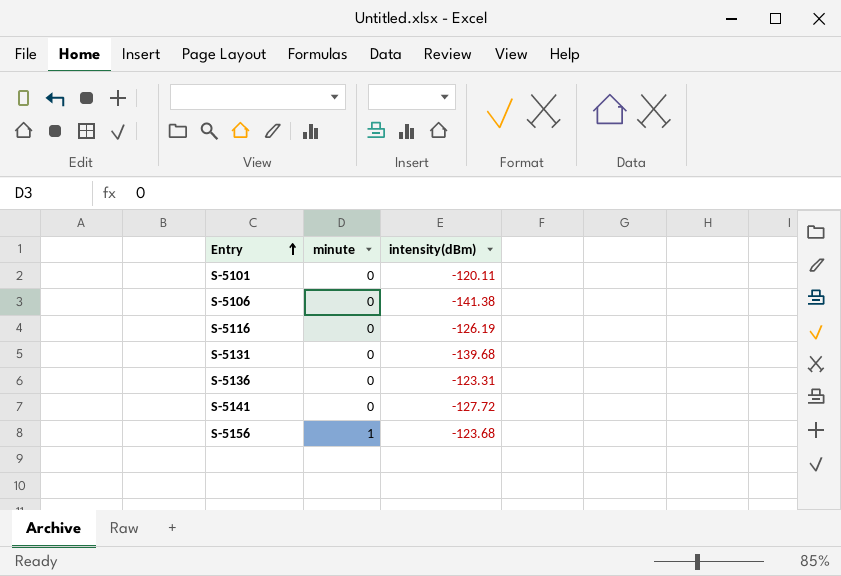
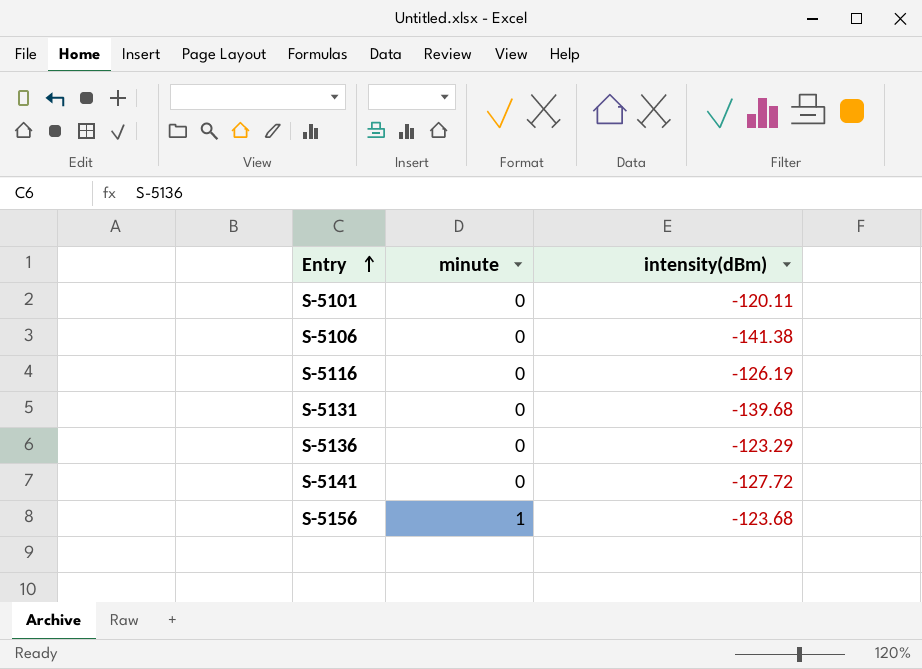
S-5136 | intensity(dBm): -123.31 -> -123.29

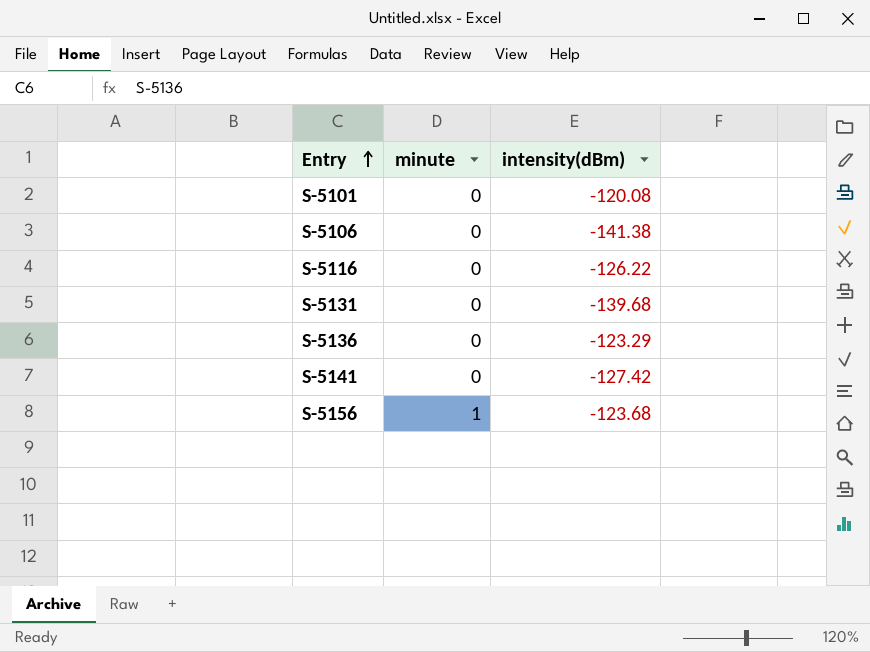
S-5101 | intensity(dBm): -120.11 -> -120.08
S-5116 | intensity(dBm): -126.19 -> -126.22
S-5141 | intensity(dBm): -127.72 -> -127.42

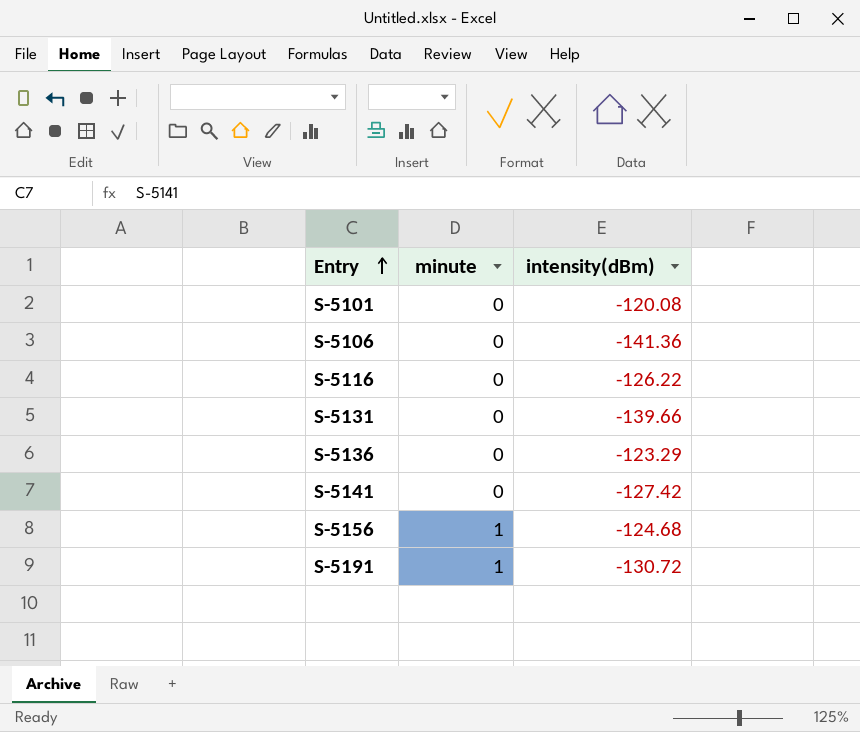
S-5106 | intensity(dBm): -141.38 -> -141.36
S-5131 | intensity(dBm): -139.68 -> -139.66
S-5156 | intensity(dBm): -123.68 -> -124.68
row S-5191: none -> 1 | -130.72

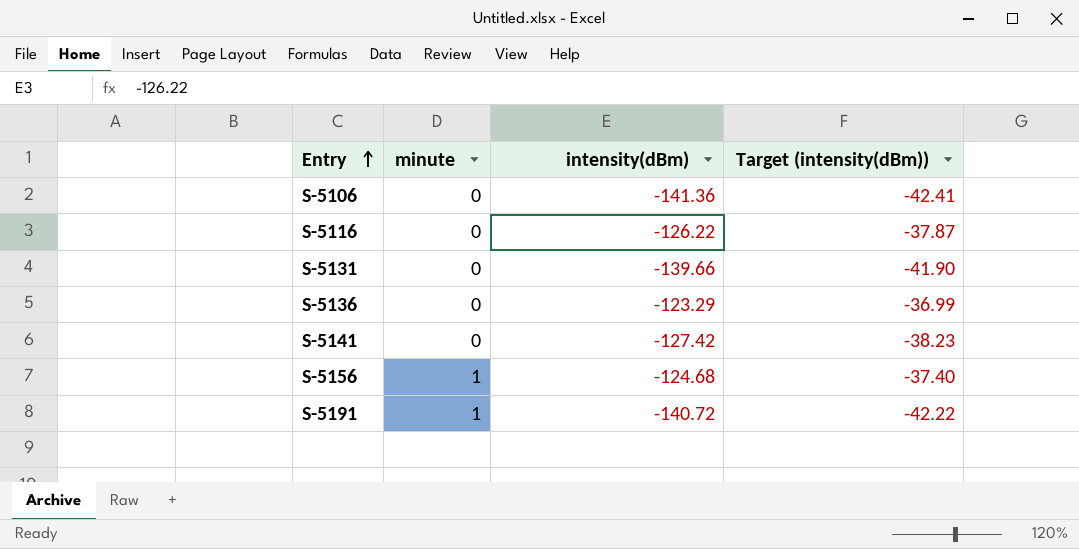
column Target (intensity(dBm)) | formula: none -> [intensity(dBm)] * 0.3
row S-5101: 0 | -120.08 -> none
S-5191 | intensity(dBm): -130.72 -> -140.72

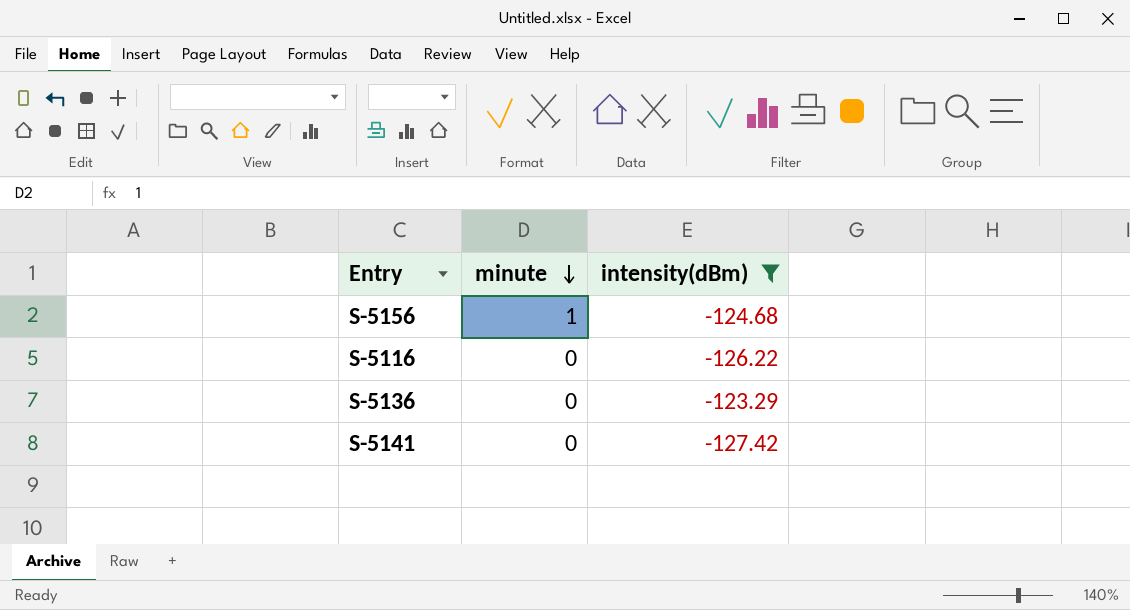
filter: none -> intensity(dBm) >= -127.42
row order: Entry ascending -> minute descending
column Target (intensity(dBm)) | formula: [intensity(dBm)] * 0.3 -> none

